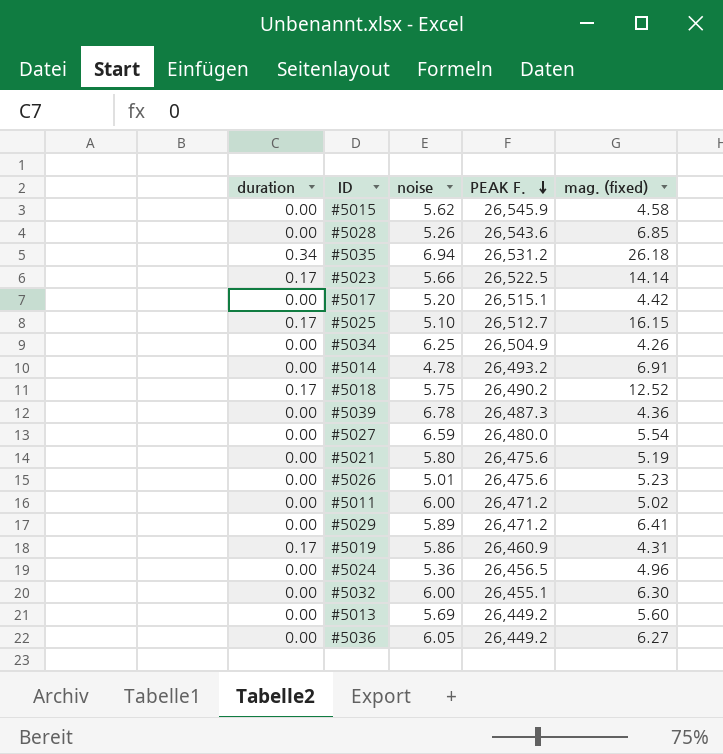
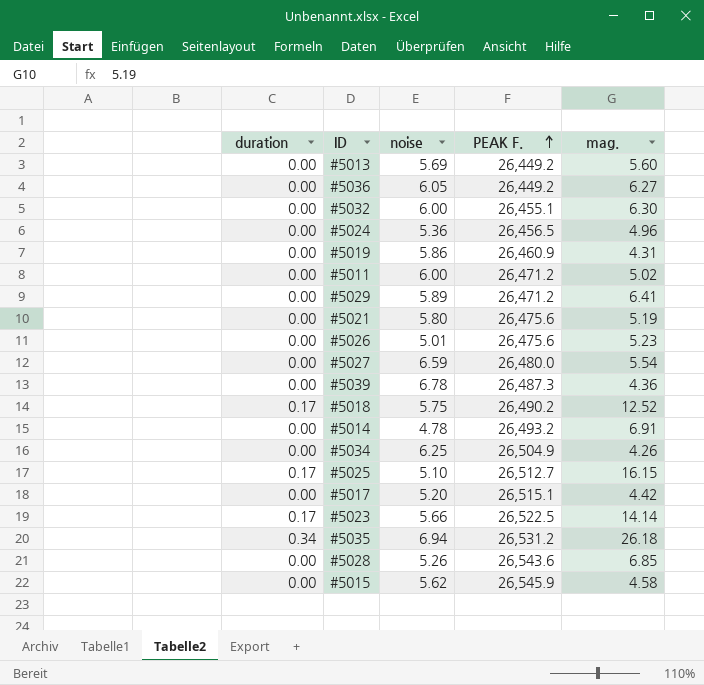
row order: PEAK F. descending -> PEAK F. ascending
column name: mag. (fixed) -> mag.
#5019 | duration: 0.17 -> 0.00

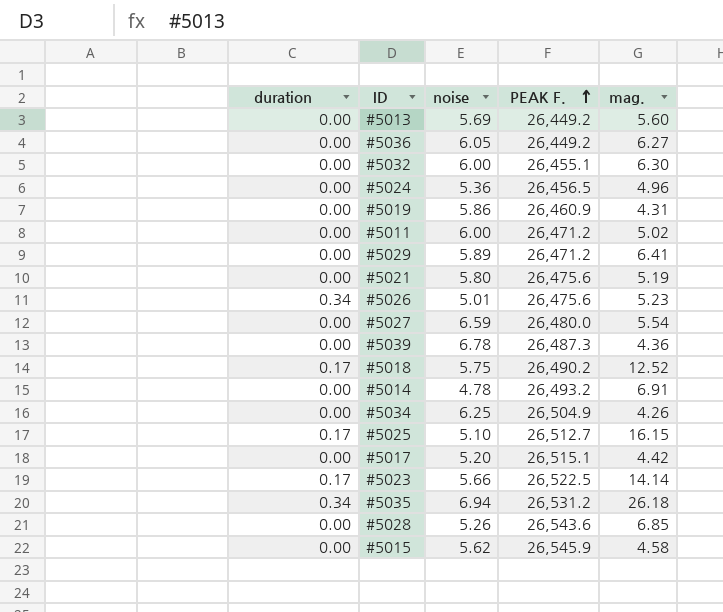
#5026 | duration: 0.00 -> 0.34

